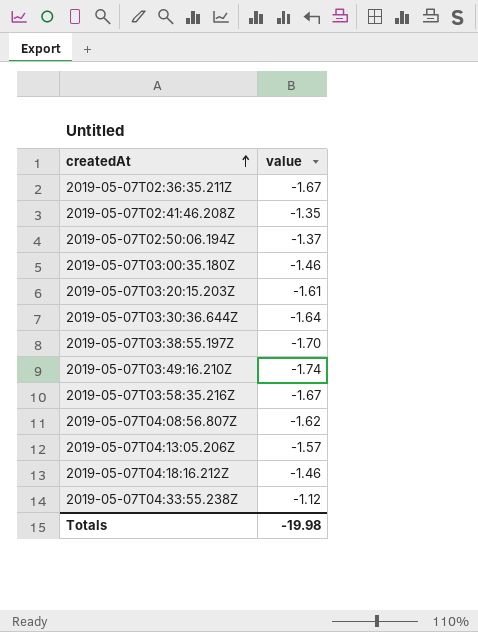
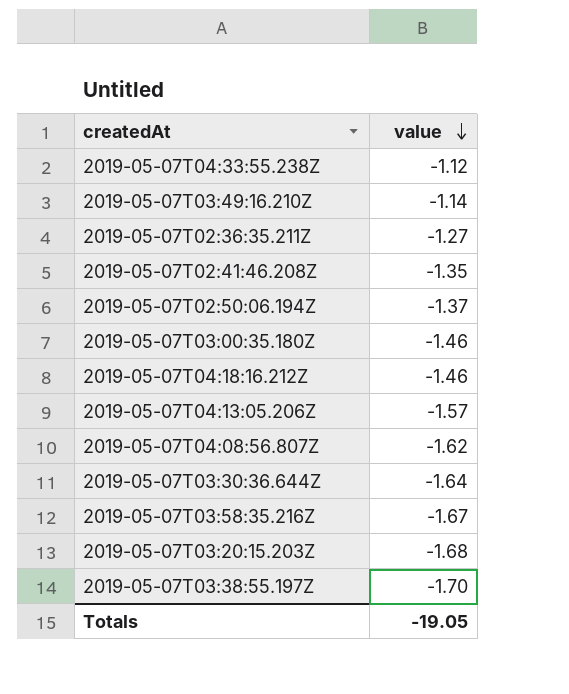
row order: createdAt ascending -> value descending
2019-05-07T03:49:16.210Z | value: -1.74 -> -1.14
2019-05-07T02:36:35.211Z | value: -1.67 -> -1.27
2019-05-07T03:20:15.203Z | value: -1.61 -> -1.68
Totals | value: -19.98 -> -19.05

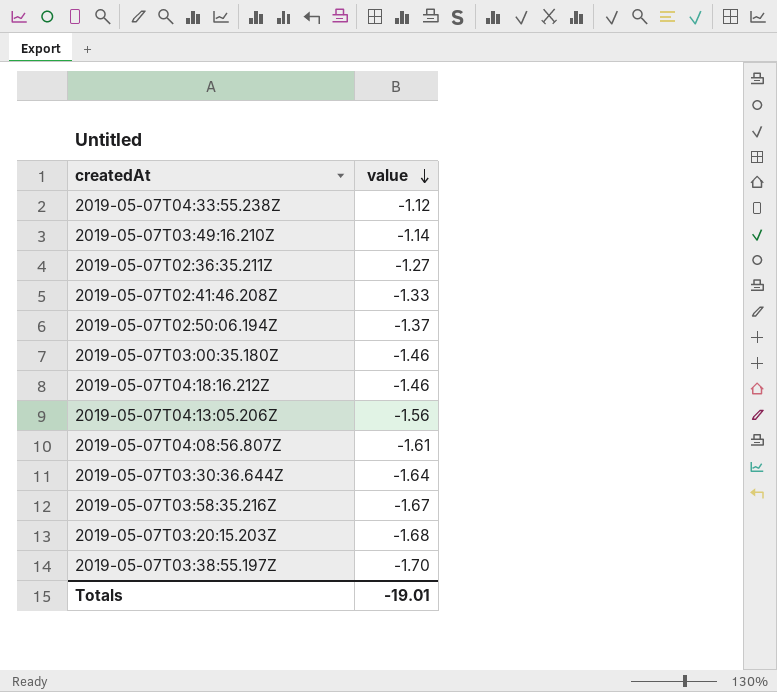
2019-05-07T02:41:46.208Z | value: -1.35 -> -1.33
2019-05-07T04:13:05.206Z | value: -1.57 -> -1.56
2019-05-07T04:08:56.807Z | value: -1.62 -> -1.61
Totals | value: -19.05 -> -19.01

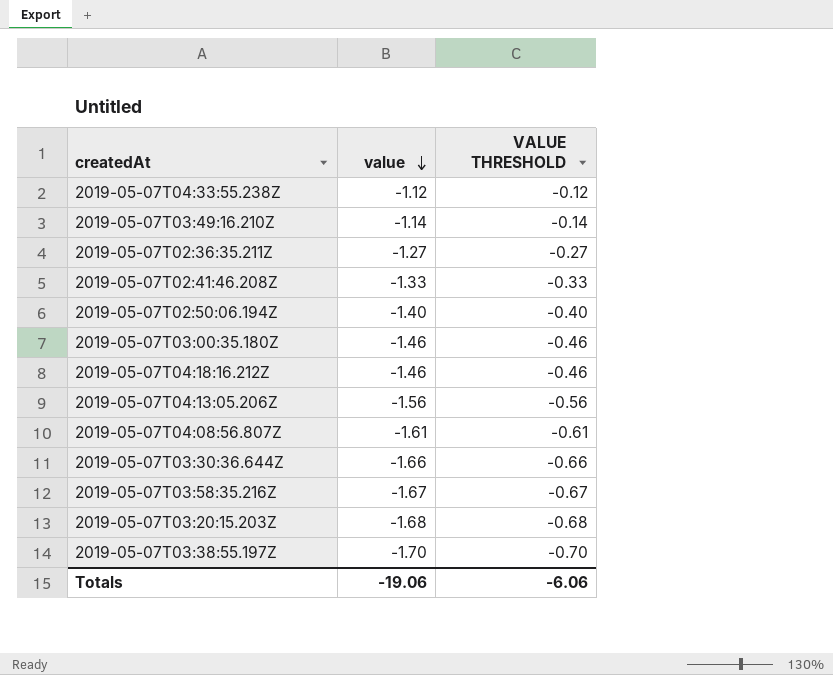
column VALUE THRESHOLD | formula: none -> [value] + 1
2019-05-07T02:50:06.194Z | value: -1.37 -> -1.40
2019-05-07T03:30:36.644Z | value: -1.64 -> -1.66
Totals | value: -19.01 -> -19.06

